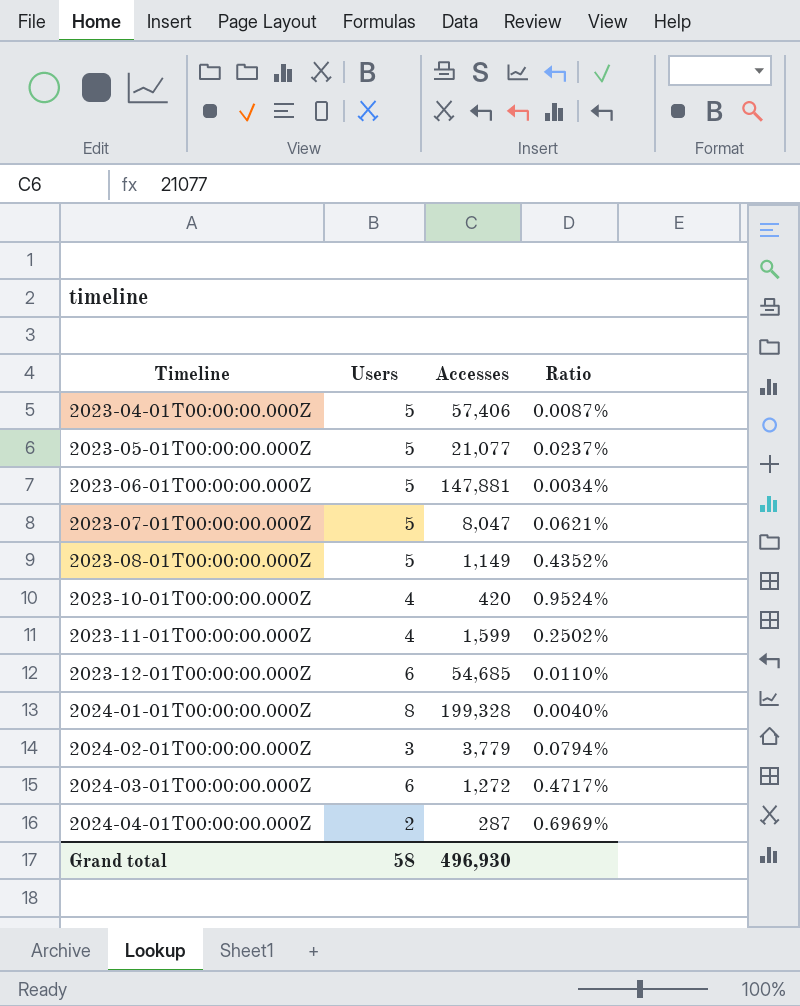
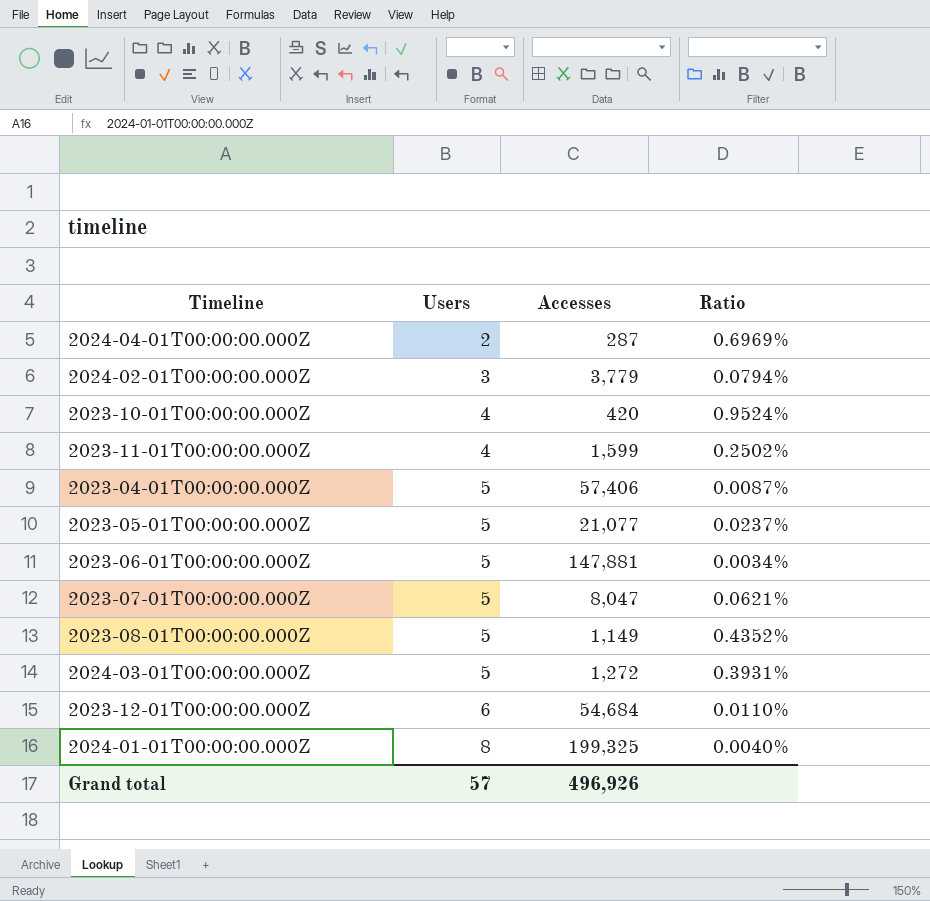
row order: Timeline ascending -> Users ascending
2024-03-01T00:00:00.000Z | Users: 6 -> 5
2024-03-01T00:00:00.000Z | Ratio: 0.4717% -> 0.3931%
2023-12-01T00:00:00.000Z | Accesses: 54,685 -> 54,684
2024-01-01T00:00:00.000Z | Accesses: 199,328 -> 199,325
Grand total | Users: 58 -> 57
Grand total | Accesses: 496,930 -> 496,926

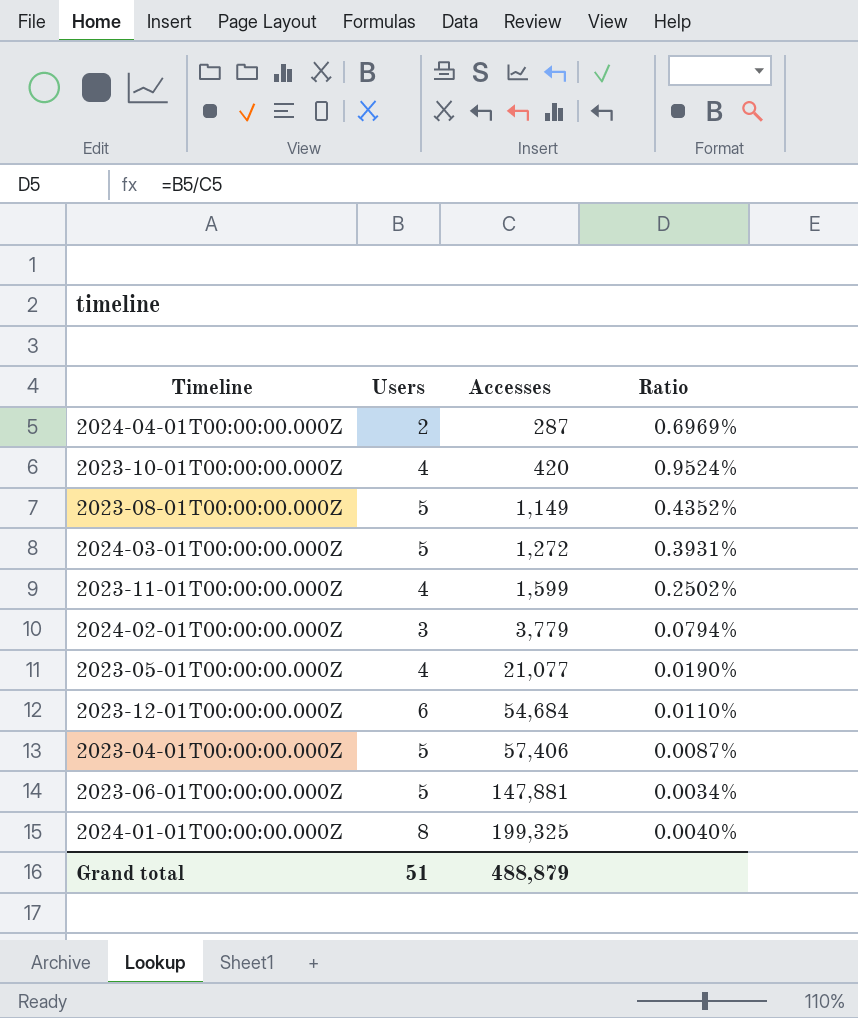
row order: Users ascending -> Accesses ascending
row 2023-07-01T00:00:00.000Z: 5 | 8,047 | 0.0621% -> none
2023-05-01T00:00:00.000Z | Users: 5 -> 4
2023-05-01T00:00:00.000Z | Ratio: 0.0237% -> 0.0190%
Grand total | Users: 57 -> 51
Grand total | Accesses: 496,926 -> 488,879

